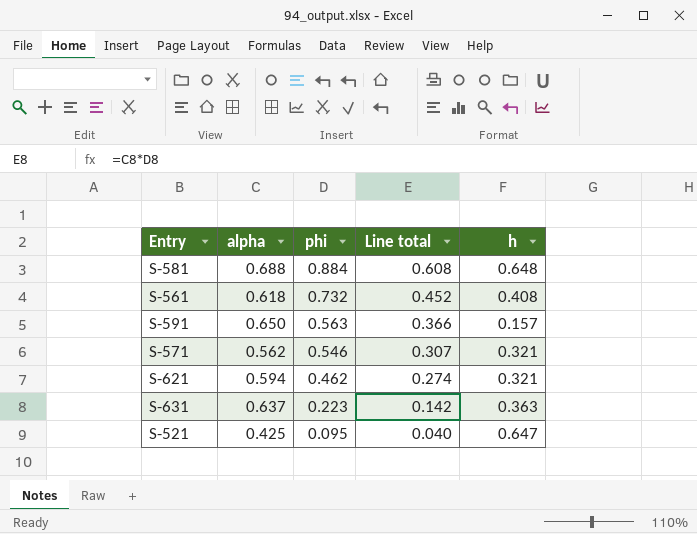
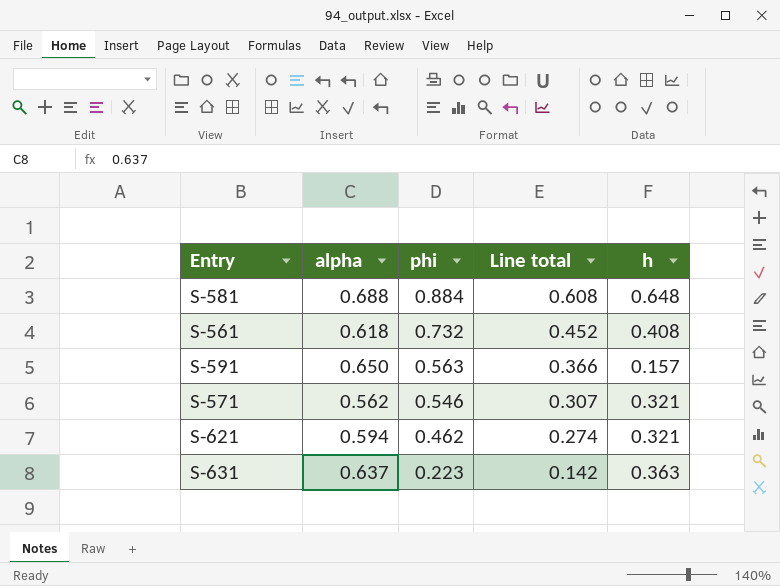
row S-521: 0.425 | 0.095 | 0.040 | 0.647 -> none

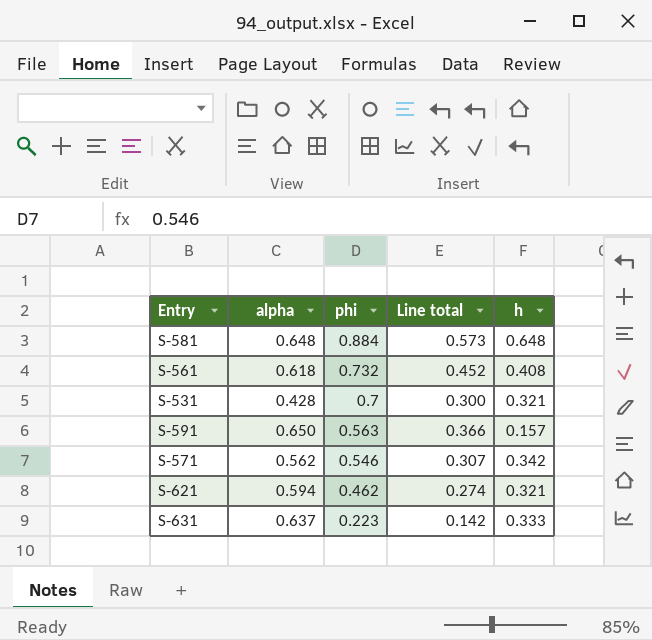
S-581 | alpha: 0.688 -> 0.648
S-581 | Line total: 0.608 -> 0.573
row S-531: none -> 0.428 | 0.7 | 0.300 | 0.321
S-571 | h: 0.321 -> 0.342
S-631 | h: 0.363 -> 0.333

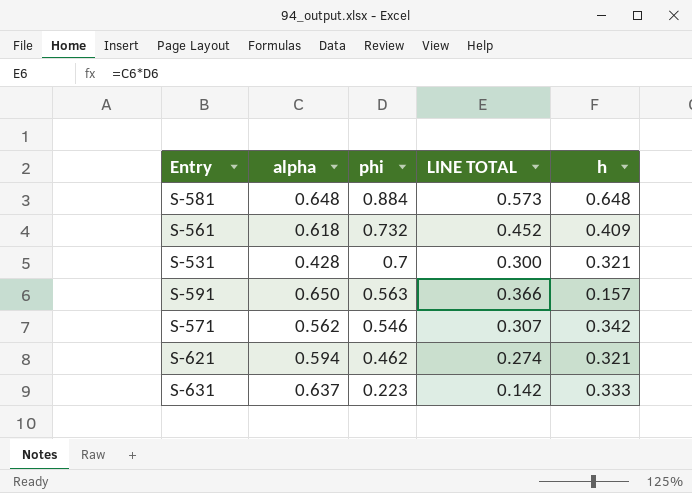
column name: Line total -> LINE TOTAL
S-561 | h: 0.408 -> 0.409

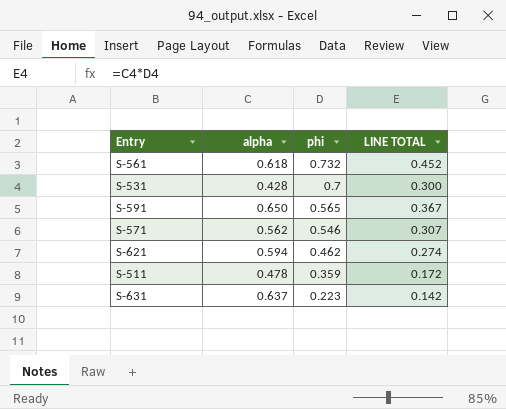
column h | position: 5 -> none
row S-581: 0.648 | 0.884 | 0.573 | 0.648 -> none
S-591 | phi: 0.563 -> 0.565
S-591 | LINE TOTAL: 0.366 -> 0.367
row S-511: none -> 0.478 | 0.359 | 0.172

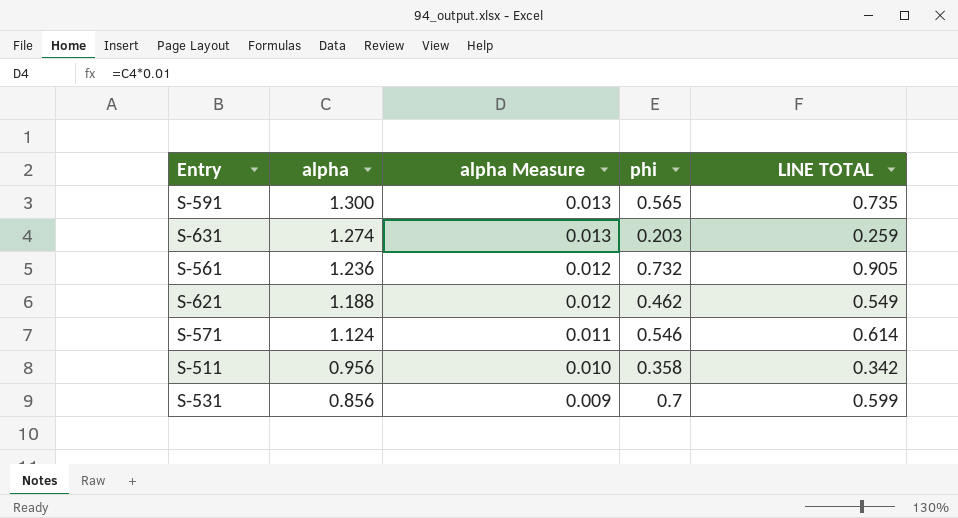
row order: phi descending -> alpha descending
column alpha Measure | formula: none -> [alpha] * 0.01
S-591 | alpha: 0.650 -> 1.300
S-591 | LINE TOTAL: 0.367 -> 0.735
S-631 | alpha: 0.637 -> 1.274
S-631 | phi: 0.223 -> 0.203
S-631 | LINE TOTAL: 0.142 -> 0.259
S-561 | alpha: 0.618 -> 1.236
S-561 | LINE TOTAL: 0.452 -> 0.905
S-621 | alpha: 0.594 -> 1.188
S-621 | LINE TOTAL: 0.274 -> 0.549
S-571 | alpha: 0.562 -> 1.124
S-571 | LINE TOTAL: 0.307 -> 0.614
S-511 | alpha: 0.478 -> 0.956
S-511 | phi: 0.359 -> 0.358
S-511 | LINE TOTAL: 0.172 -> 0.342
S-531 | alpha: 0.428 -> 0.856
S-531 | LINE TOTAL: 0.300 -> 0.599

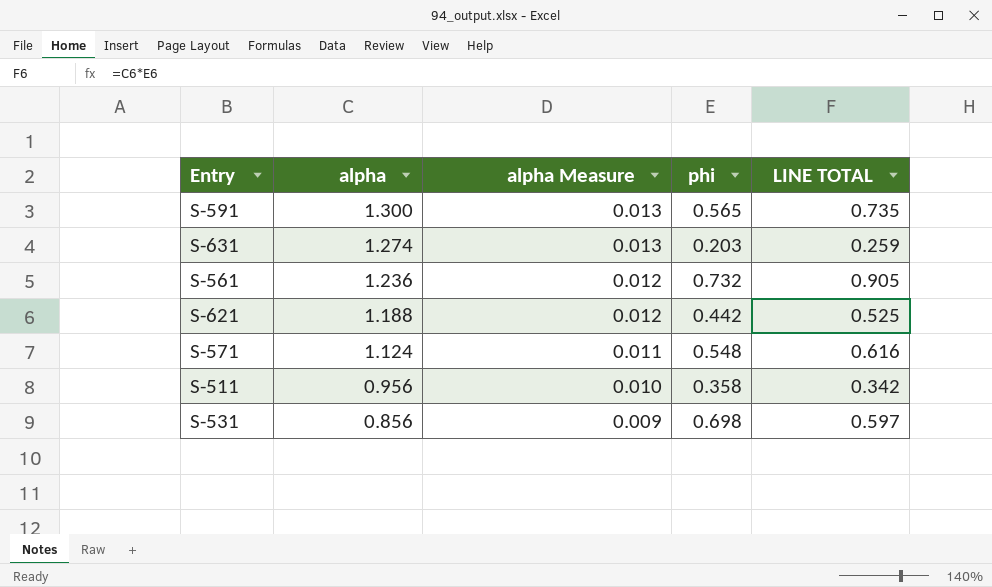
S-621 | phi: 0.462 -> 0.442
S-621 | LINE TOTAL: 0.549 -> 0.525
S-571 | phi: 0.546 -> 0.548
S-571 | LINE TOTAL: 0.614 -> 0.616
S-531 | phi: 0.7 -> 0.698
S-531 | LINE TOTAL: 0.599 -> 0.597

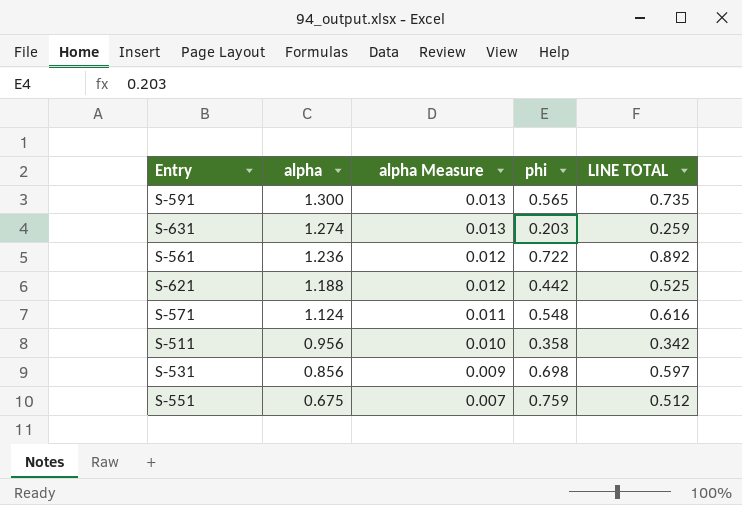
S-561 | phi: 0.732 -> 0.722
S-561 | LINE TOTAL: 0.905 -> 0.892
row S-551: none -> 0.675 | 0.007 | 0.759 | 0.512

